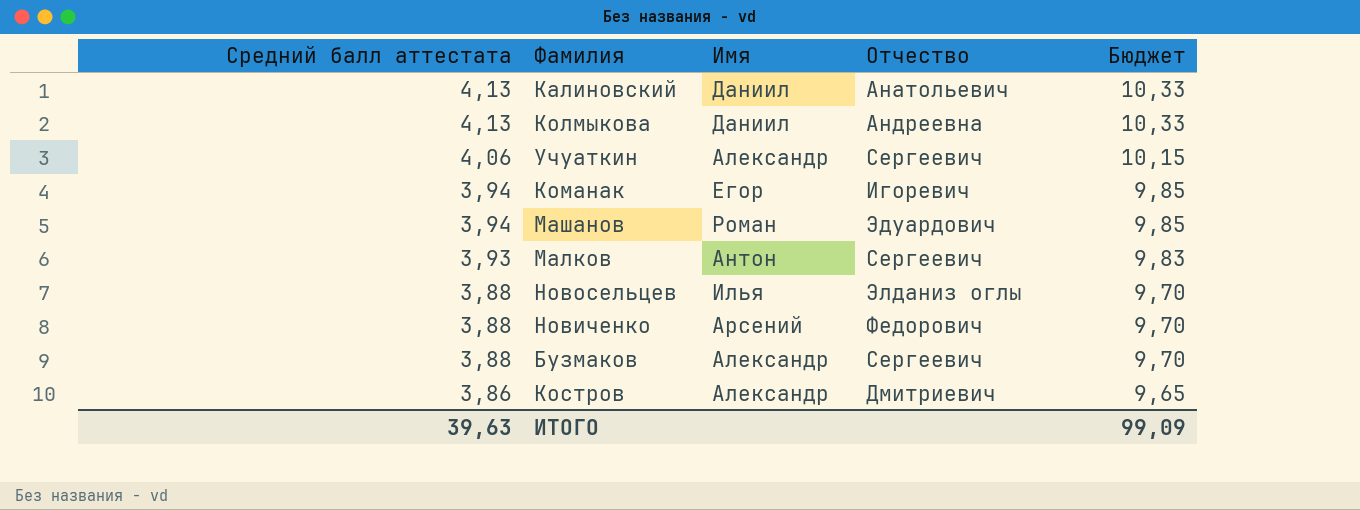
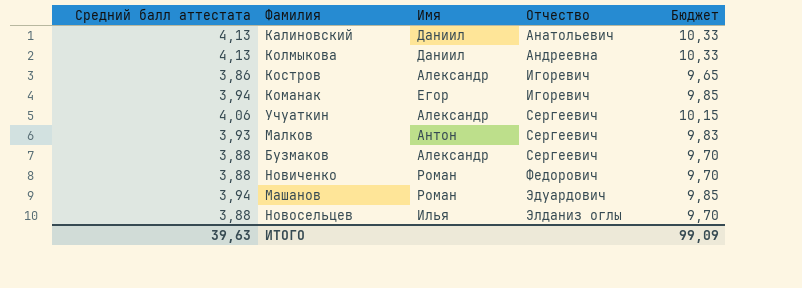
row order: Средний балл аттестата descending -> Отчество ascending
Костров | Отчество: Дмитриевич -> Игоревич
Новиченко | Имя: Арсений -> Роман

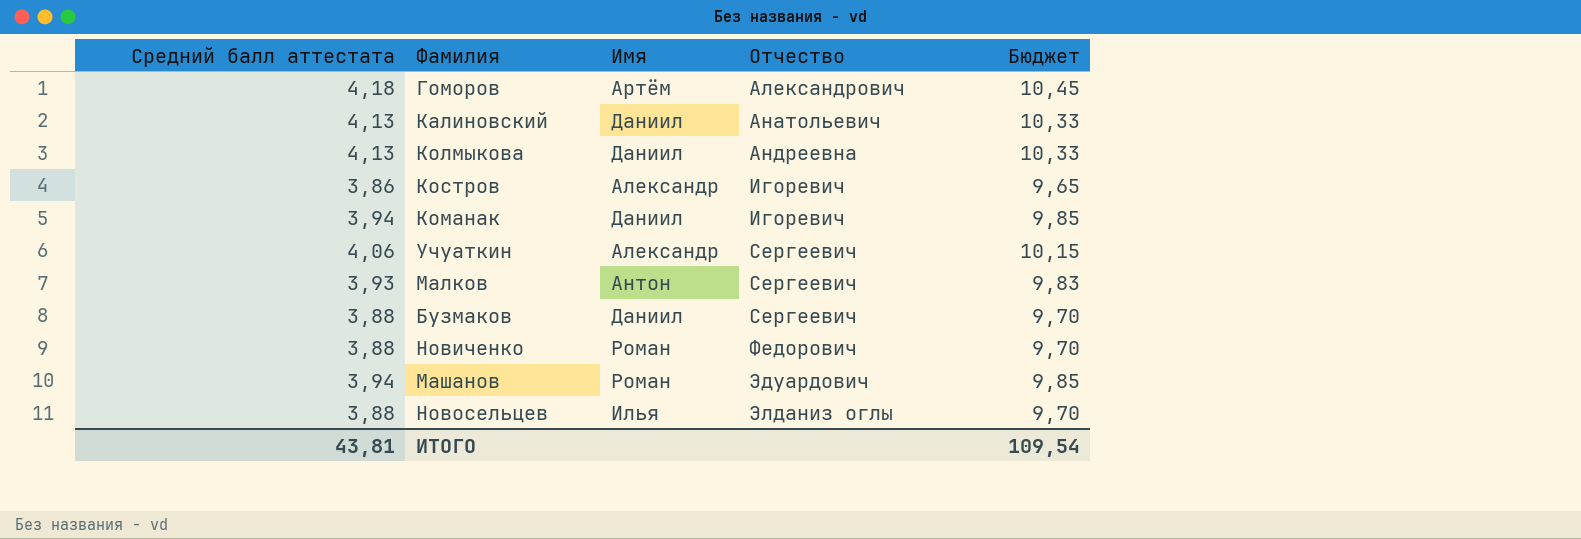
row Гоморов: none -> 4,18 | Артём | Александрович | 10,45
Команак | Имя: Егор -> Даниил
Бузмаков | Имя: Александр -> Даниил
ИТОГО | Средний балл аттестата: 39,63 -> 43,81
ИТОГО | Бюджет: 99,09 -> 109,54

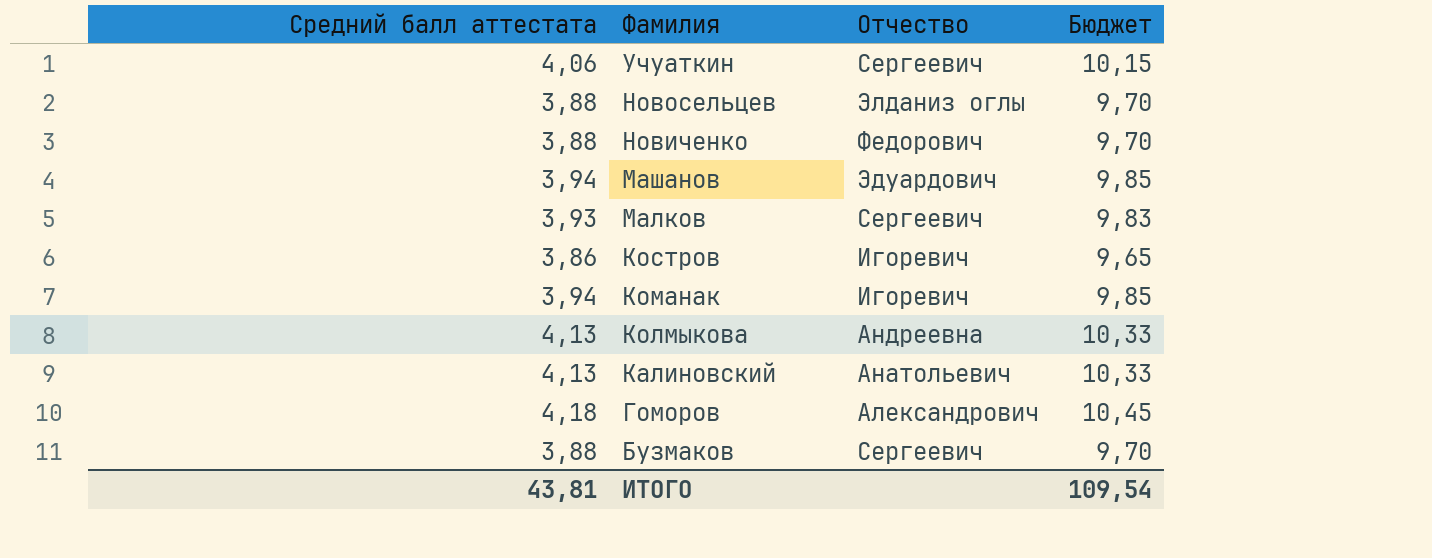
row order: Отчество ascending -> Фамилия descending
column Имя | position: 3 -> none

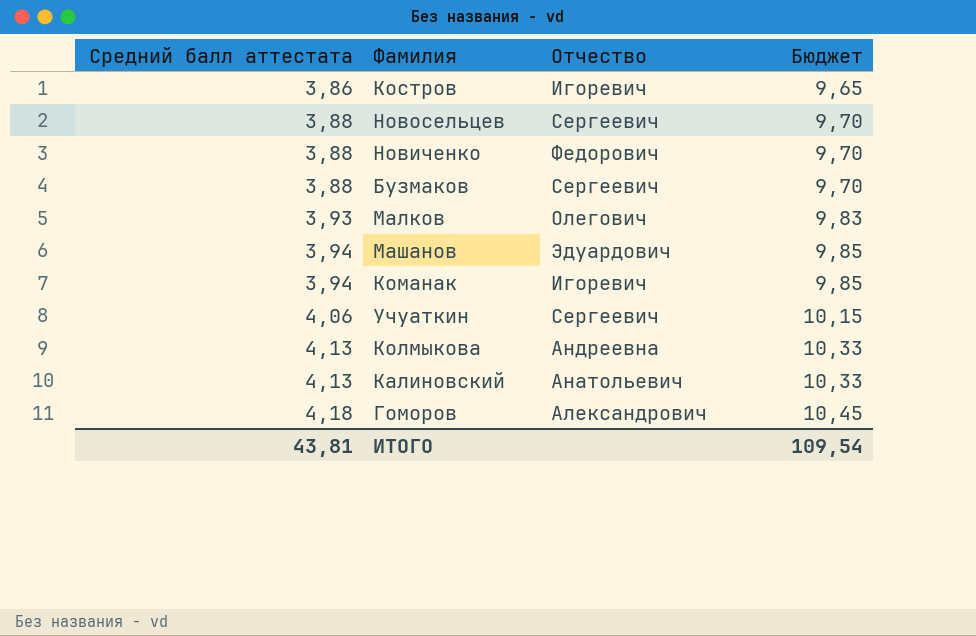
row order: Фамилия descending -> Средний балл аттестата ascending
Новосельцев | Отчество: Элданиз оглы -> Сергеевич
Малков | Отчество: Сергеевич -> Олегович

